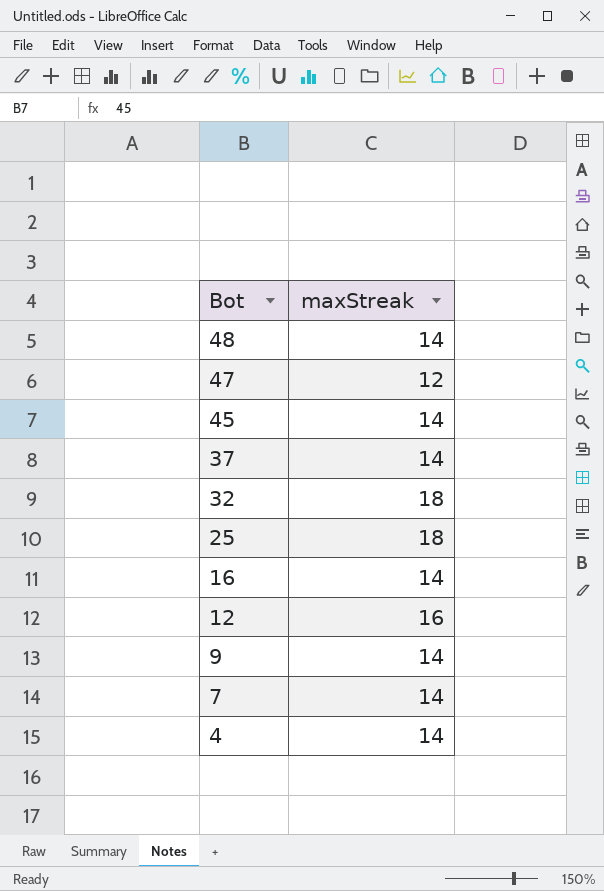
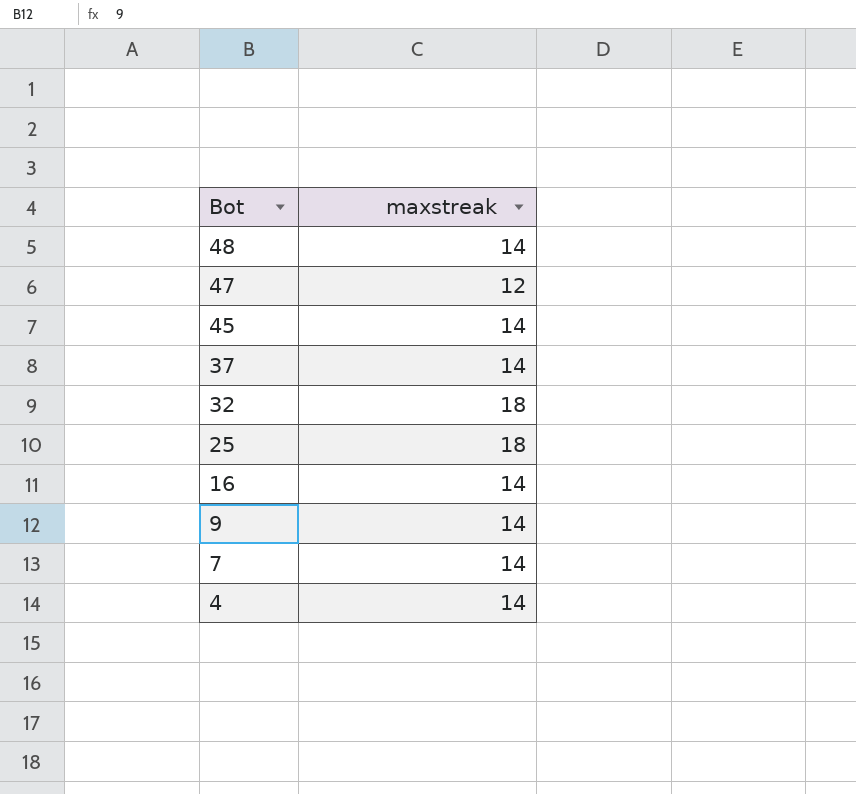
column name: maxStreak -> maxstreak
row 12: 16 -> none

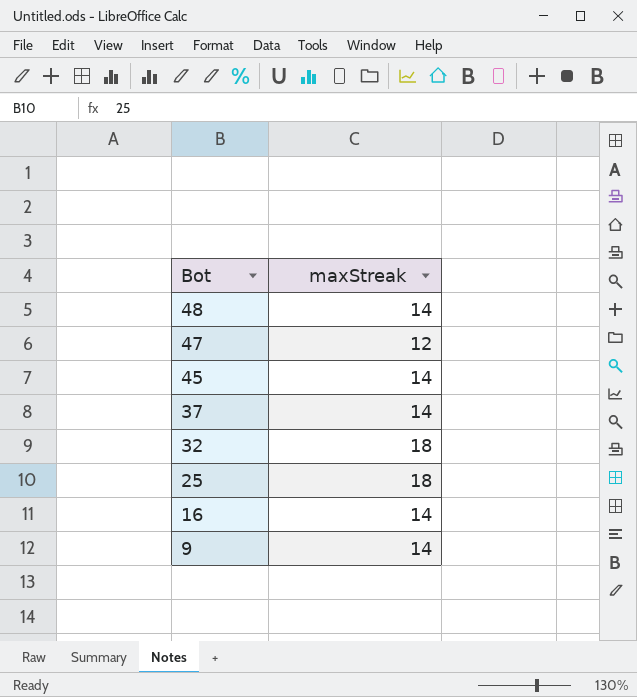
column name: maxstreak -> maxStreak
row 7: 14 -> none
row 4: 14 -> none

